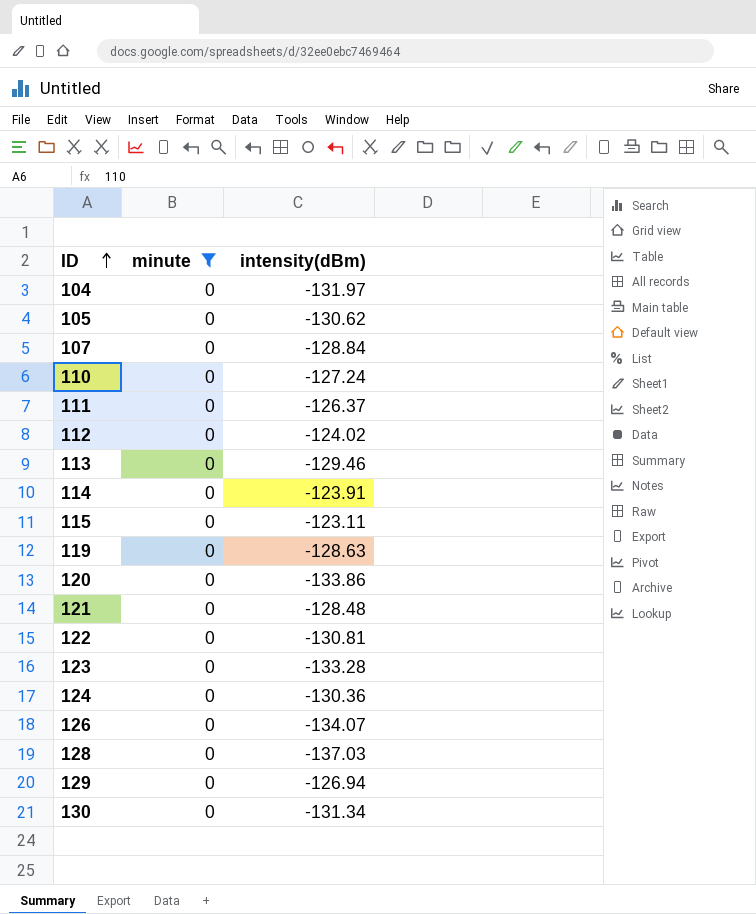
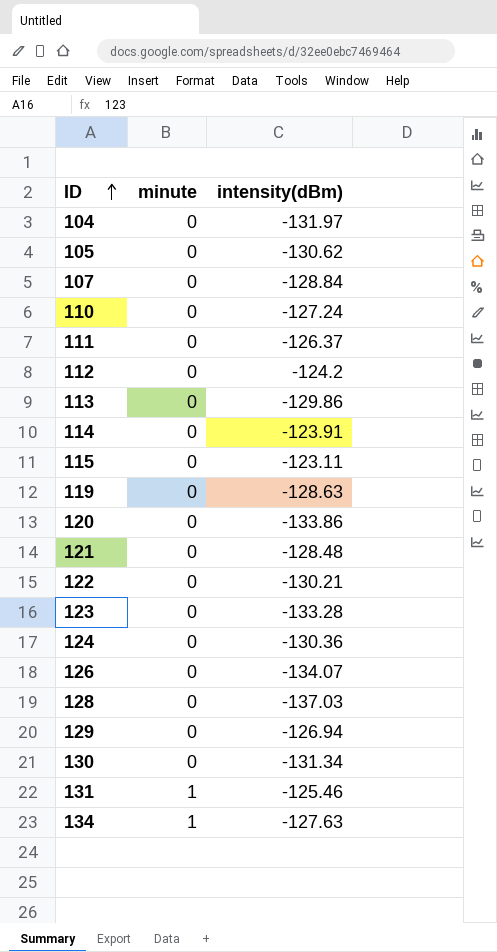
filter: minute = 0 -> none
112 | intensity(dBm): -124.02 -> -124.2
113 | intensity(dBm): -129.46 -> -129.86
122 | intensity(dBm): -130.81 -> -130.21

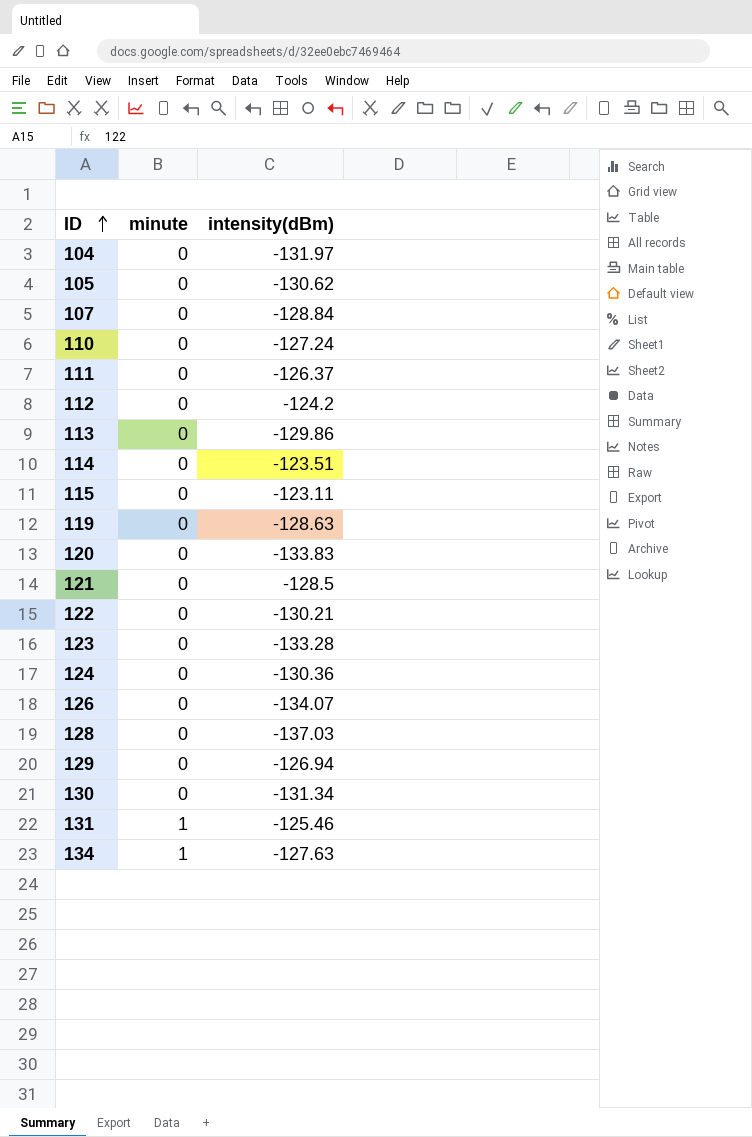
114 | intensity(dBm): -123.91 -> -123.51
120 | intensity(dBm): -133.86 -> -133.83
121 | intensity(dBm): -128.48 -> -128.5

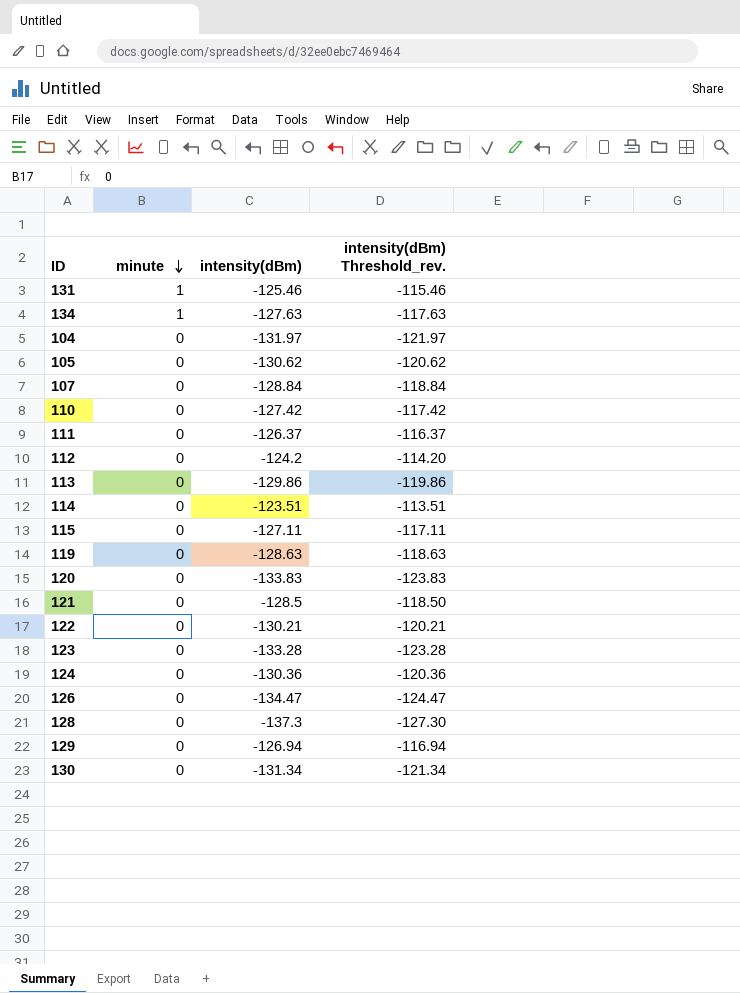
row order: ID ascending -> minute descending
column intensity(dBm) Threshold_rev. | formula: none -> [intensity(dBm)] + 10
110 | intensity(dBm): -127.24 -> -127.42
115 | intensity(dBm): -123.11 -> -127.11
126 | intensity(dBm): -134.07 -> -134.47
128 | intensity(dBm): -137.03 -> -137.3

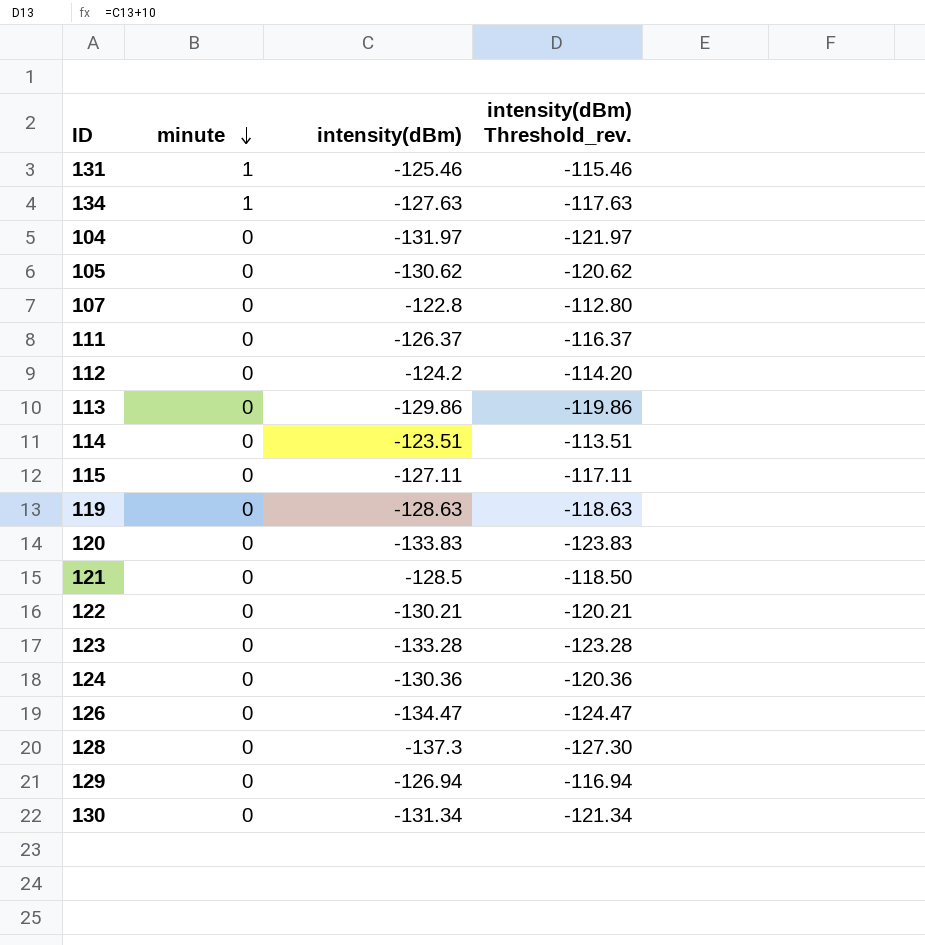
row 110: 0 | -127.42 | -117.42 -> none
107 | intensity(dBm): -128.84 -> -122.8
107 | intensity(dBm) Threshold_rev.: -118.84 -> -112.80

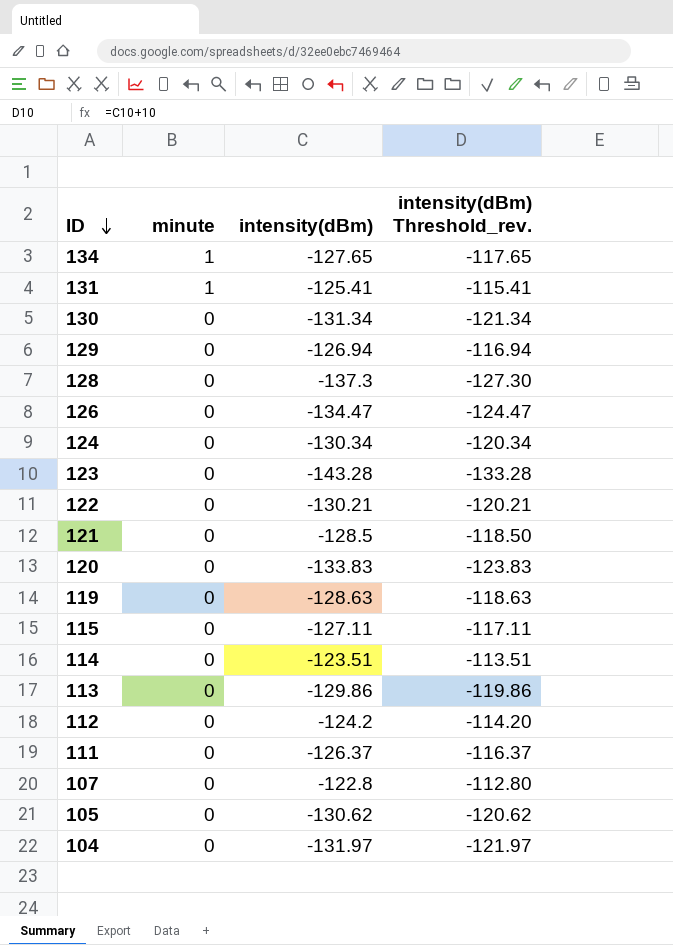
row order: minute descending -> ID descending
134 | intensity(dBm): -127.63 -> -127.65
134 | intensity(dBm) Threshold_rev.: -117.63 -> -117.65
131 | intensity(dBm): -125.46 -> -125.41
131 | intensity(dBm) Threshold_rev.: -115.46 -> -115.41
124 | intensity(dBm): -130.36 -> -130.34
124 | intensity(dBm) Threshold_rev.: -120.36 -> -120.34
123 | intensity(dBm): -133.28 -> -143.28
123 | intensity(dBm) Threshold_rev.: -123.28 -> -133.28

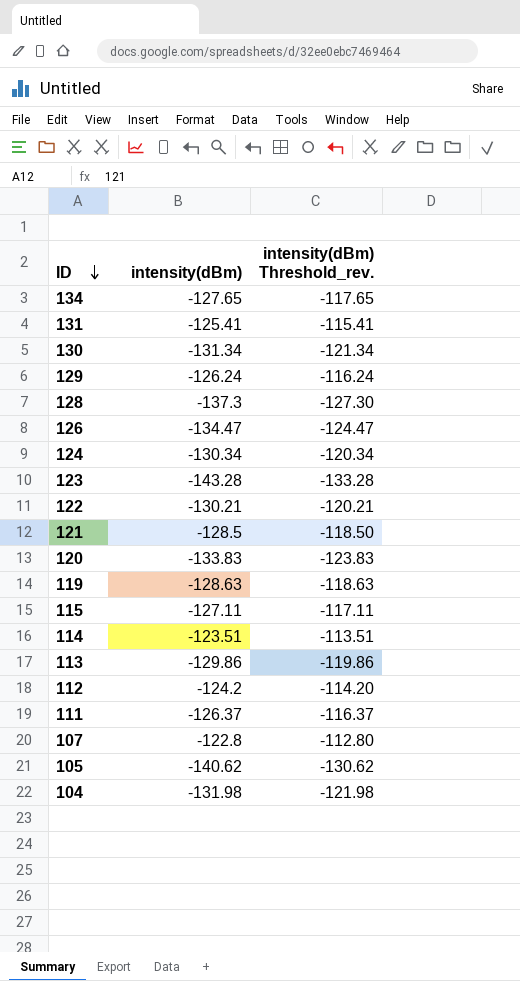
column minute | position: 2 -> none
129 | intensity(dBm): -126.94 -> -126.24
129 | intensity(dBm) Threshold_rev.: -116.94 -> -116.24
105 | intensity(dBm): -130.62 -> -140.62
105 | intensity(dBm) Threshold_rev.: -120.62 -> -130.62
104 | intensity(dBm): -131.97 -> -131.98
104 | intensity(dBm) Threshold_rev.: -121.97 -> -121.98

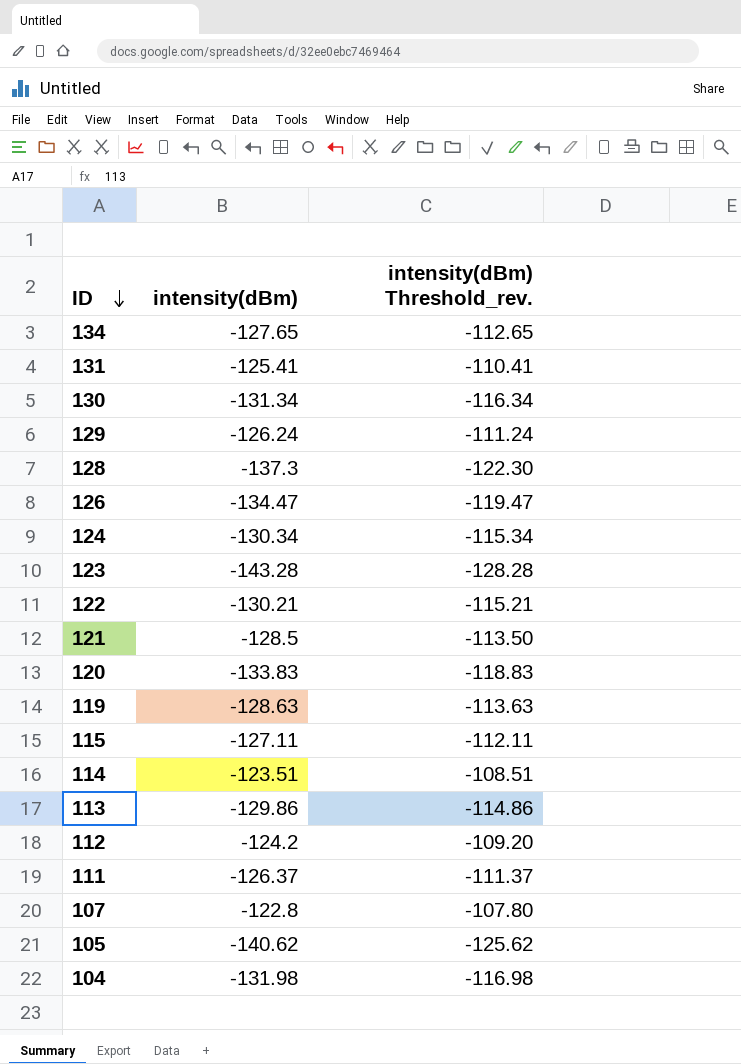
column intensity(dBm) Threshold_rev. | formula: [intensity(dBm)] + 10 -> [intensity(dBm)] + 15

